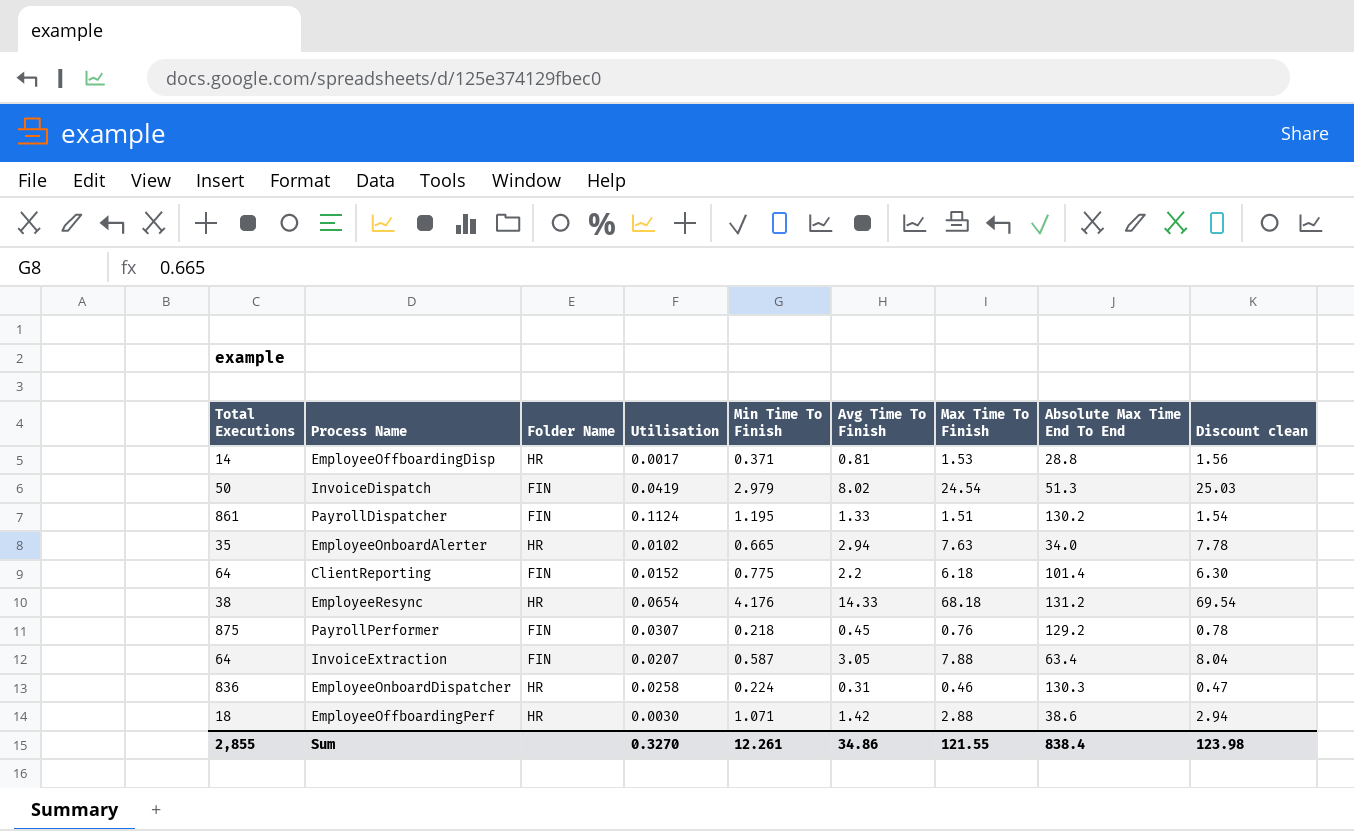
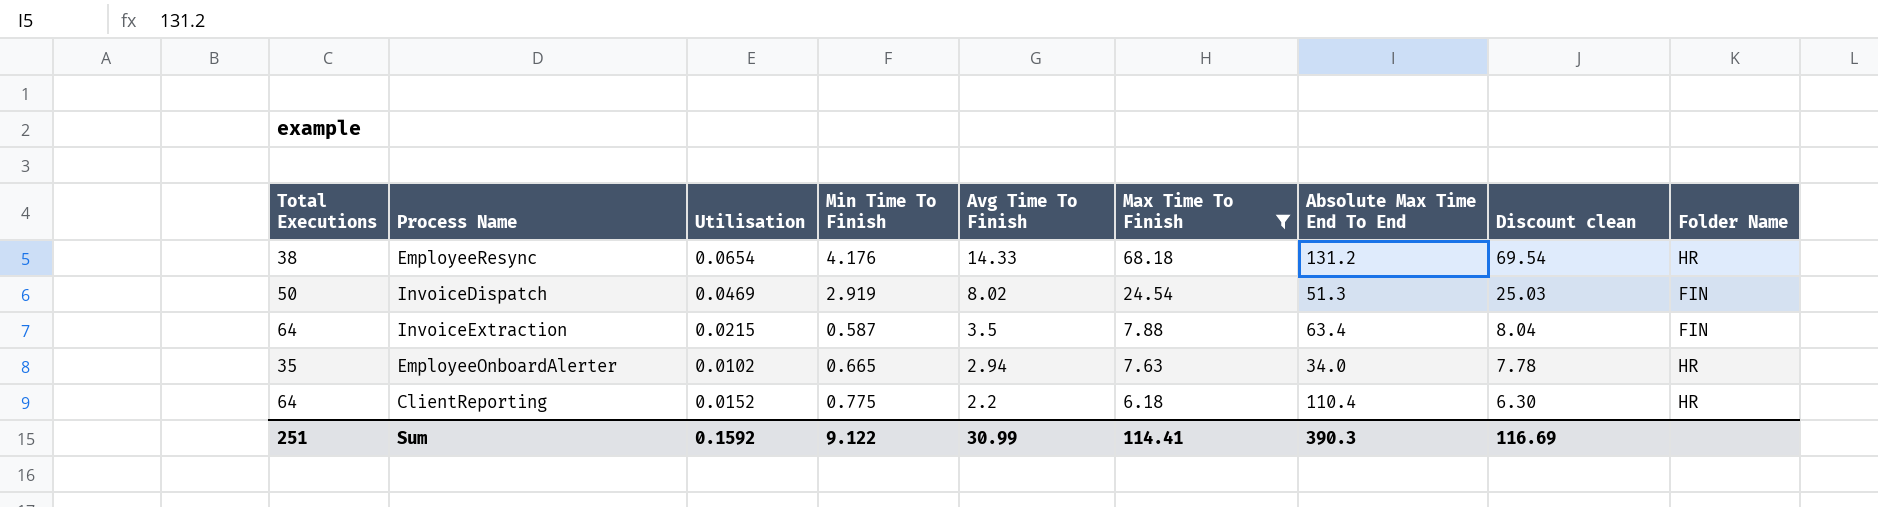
filter: none -> Max Time To Finish >= 6.18
row order: none -> Avg Time To Finish descending
column Folder Name | position: 3 -> 9
InvoiceDispatch | Utilisation: 0.0419 -> 0.0469
InvoiceDispatch | Min Time To Finish: 2.979 -> 2.919
InvoiceExtraction | Utilisation: 0.0207 -> 0.0215
InvoiceExtraction | Avg Time To Finish: 3.05 -> 3.5
ClientReporting | Absolute Max Time End To End: 101.4 -> 110.4
ClientReporting | Folder Name: FIN -> HR
Sum | Total Executions: 2,855 -> 251
Sum | Utilisation: 0.3270 -> 0.1592
Sum | Min Time To Finish: 12.261 -> 9.122
Sum | Avg Time To Finish: 34.86 -> 30.99
Sum | Max Time To Finish: 121.55 -> 114.41
Sum | Absolute Max Time End To End: 838.4 -> 390.3
Sum | Discount clean: 123.98 -> 116.69

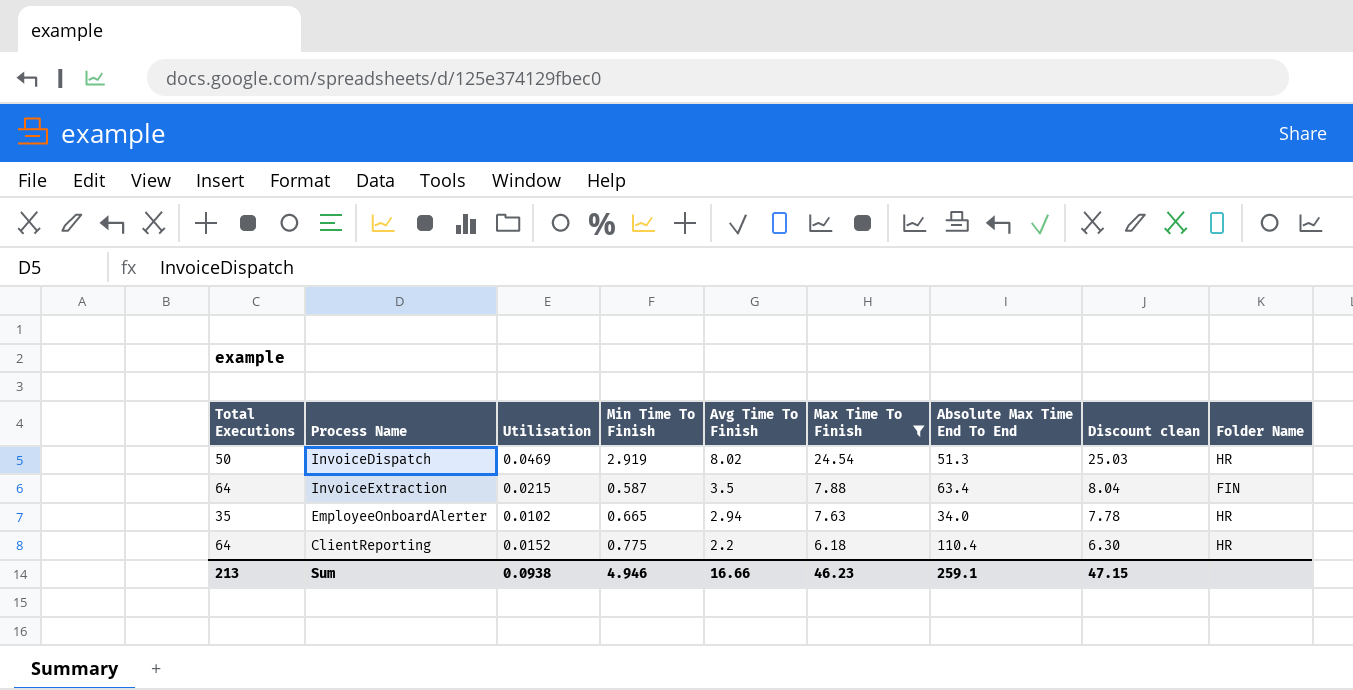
row EmployeeResync: 38 | 0.0654 | 4.176 | 14.33 | 68.18 | 131.2 | 69.54 | HR -> none
InvoiceDispatch | Folder Name: FIN -> HR
Sum | Total Executions: 251 -> 213
Sum | Utilisation: 0.1592 -> 0.0938
Sum | Min Time To Finish: 9.122 -> 4.946
Sum | Avg Time To Finish: 30.99 -> 16.66
Sum | Max Time To Finish: 114.41 -> 46.23
Sum | Absolute Max Time End To End: 390.3 -> 259.1
Sum | Discount clean: 116.69 -> 47.15

